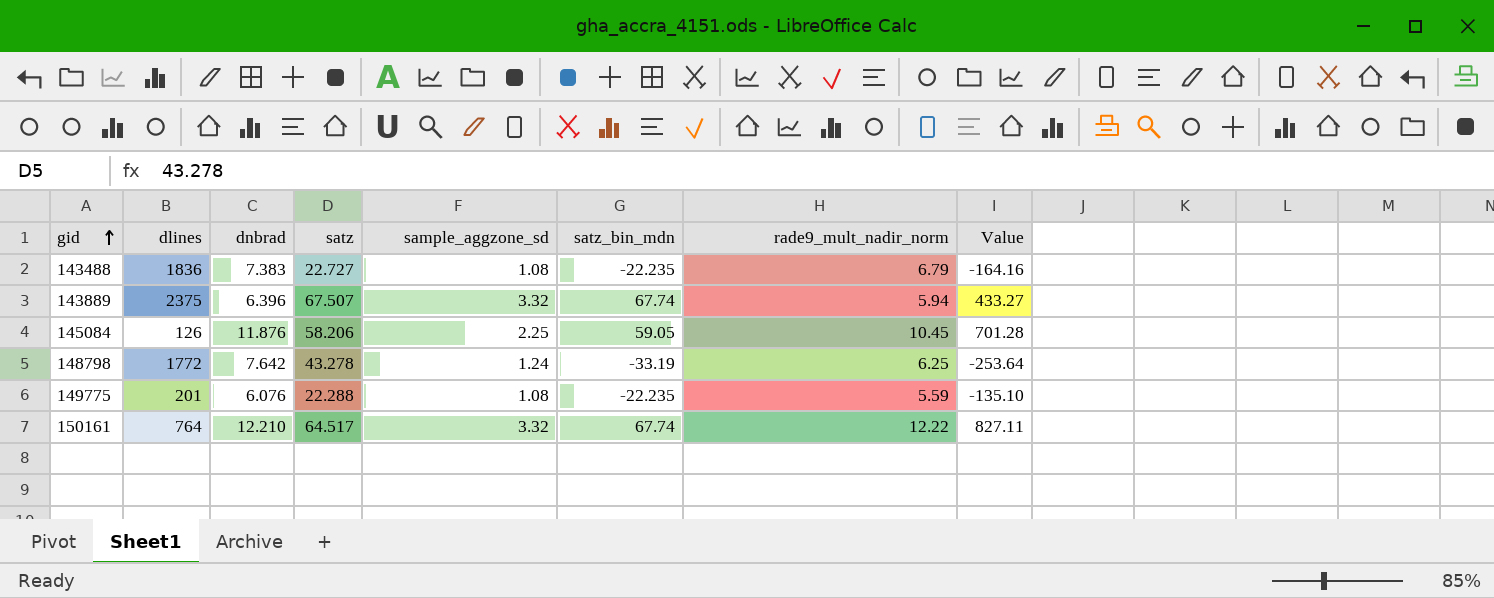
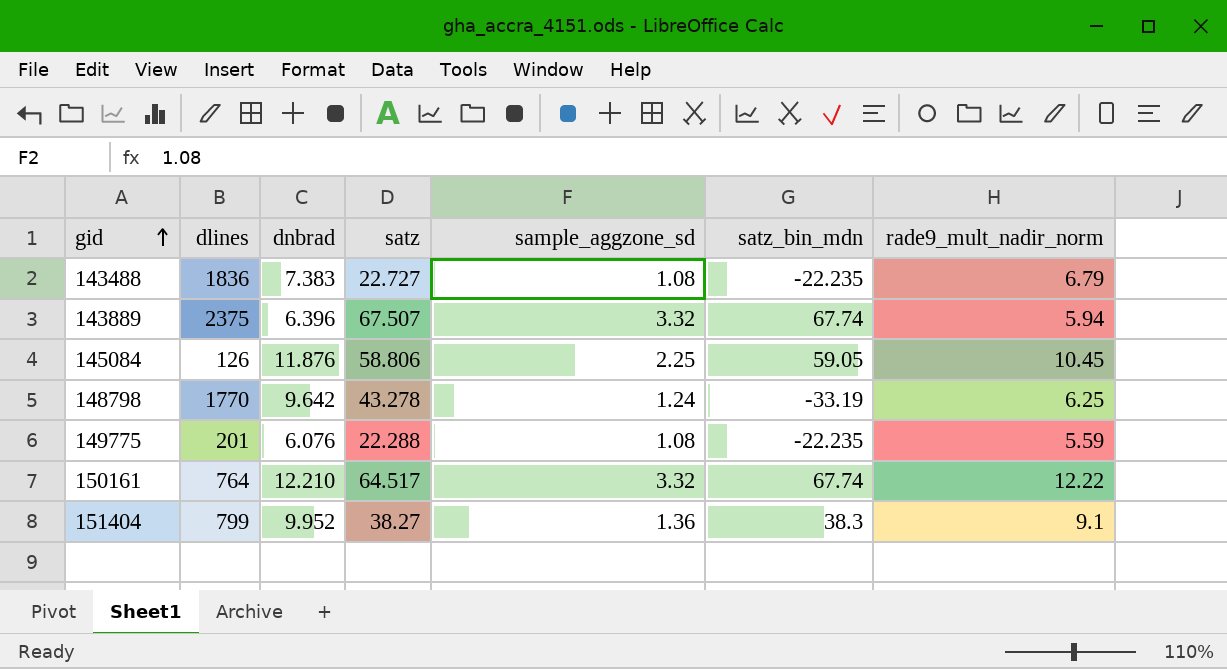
column Value | formula: [dnbrad] * [satz_bin_mdn] -> none
145084 | satz: 58.206 -> 58.806
148798 | dlines: 1772 -> 1770
148798 | dnbrad: 7.642 -> 9.642
row 151404: none -> 799 | 9.952 | 38.27 | 1.36 | 38.3 | 9.1

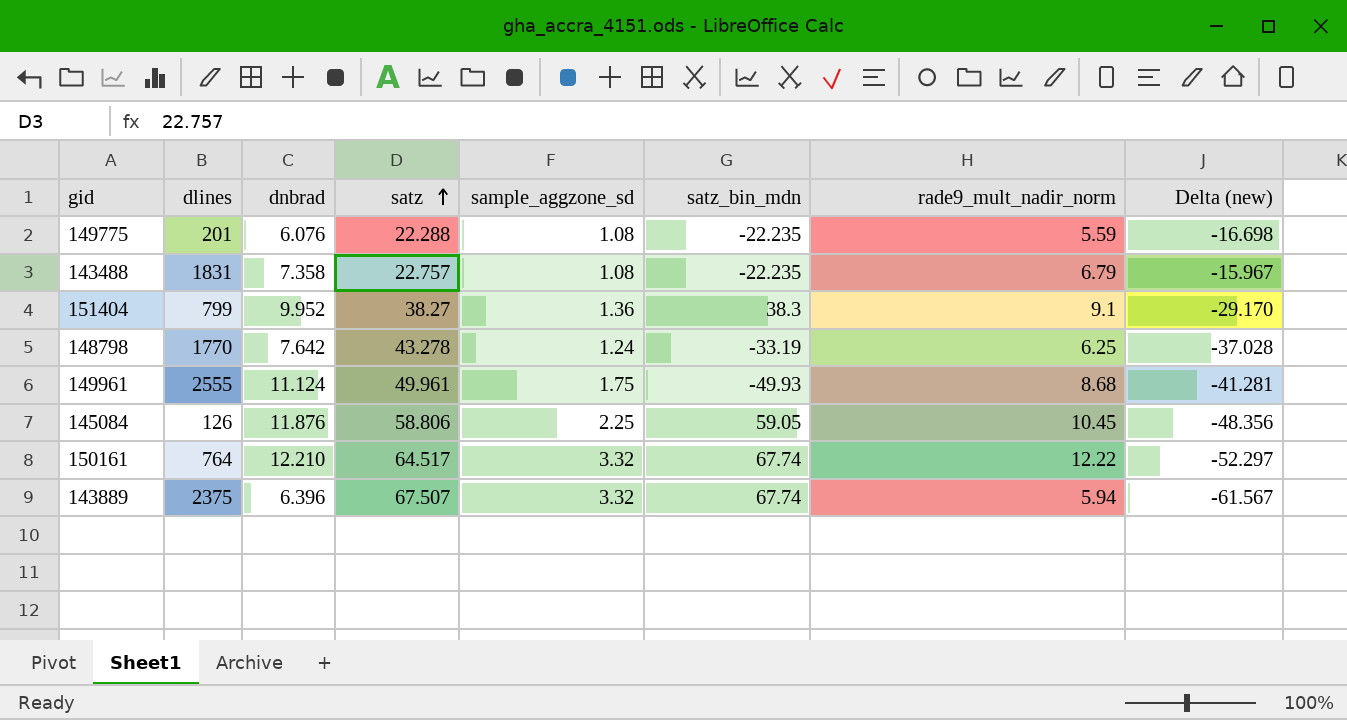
row order: gid ascending -> satz ascending
column Delta (new) | formula: none -> [rade9_mult_nadir_norm] - [satz]
143488 | dlines: 1836 -> 1831
143488 | dnbrad: 7.383 -> 7.358
143488 | satz: 22.727 -> 22.757
148798 | dnbrad: 9.642 -> 7.642
row 149961: none -> 2555 | 11.124 | 49.961 | 1.75 | -49.93 | 8.68 | -41.281

